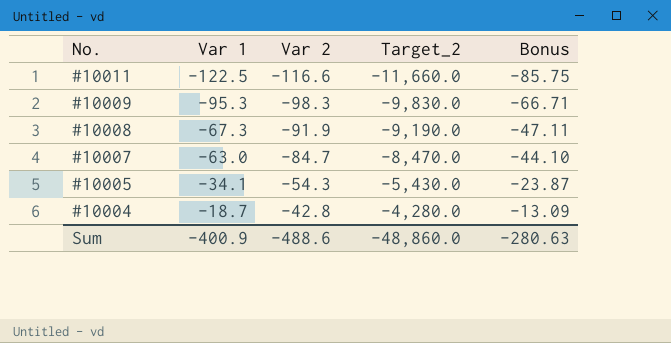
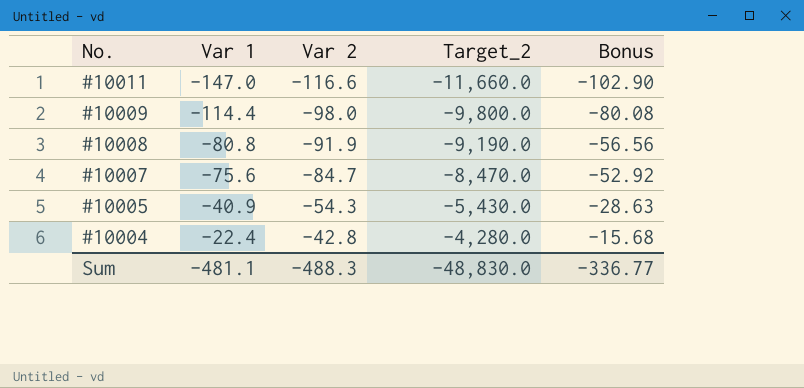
#10011 | Var 1: -122.5 -> -147.0
#10011 | Bonus: -85.75 -> -102.90
#10009 | Var 1: -95.3 -> -114.4
#10009 | Var 2: -98.3 -> -98.0
#10009 | Target_2: -9,830.0 -> -9,800.0
#10009 | Bonus: -66.71 -> -80.08
#10008 | Var 1: -67.3 -> -80.8
#10008 | Bonus: -47.11 -> -56.56
#10007 | Var 1: -63.0 -> -75.6
#10007 | Bonus: -44.10 -> -52.92
#10005 | Var 1: -34.1 -> -40.9
#10005 | Bonus: -23.87 -> -28.63
#10004 | Var 1: -18.7 -> -22.4
#10004 | Bonus: -13.09 -> -15.68
Sum | Var 1: -400.9 -> -481.1
Sum | Var 2: -488.6 -> -488.3
Sum | Target_2: -48,860.0 -> -48,830.0
Sum | Bonus: -280.63 -> -336.77

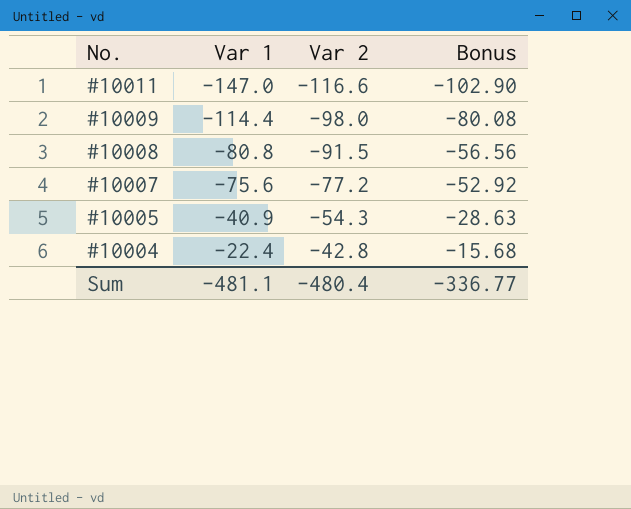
column Target_2 | formula: [Var 2] * 100 -> none
#10008 | Var 2: -91.9 -> -91.5
#10007 | Var 2: -84.7 -> -77.2
Sum | Var 2: -488.3 -> -480.4

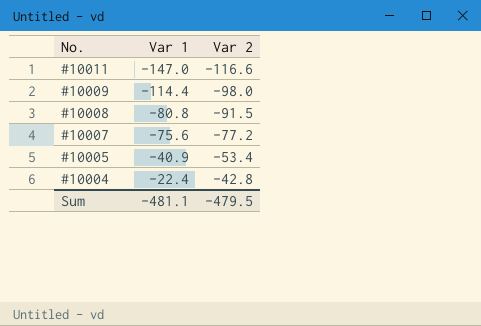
column Bonus | formula: [Var 1] * 0.7 -> none
#10005 | Var 2: -54.3 -> -53.4
Sum | Var 2: -480.4 -> -479.5

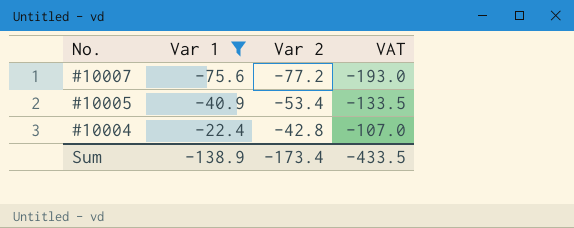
filter: none -> Var 1 >= -75.6
column VAT | formula: none -> [Var 2] * 2.5
Sum | Var 1: -481.1 -> -138.9
Sum | Var 2: -479.5 -> -173.4

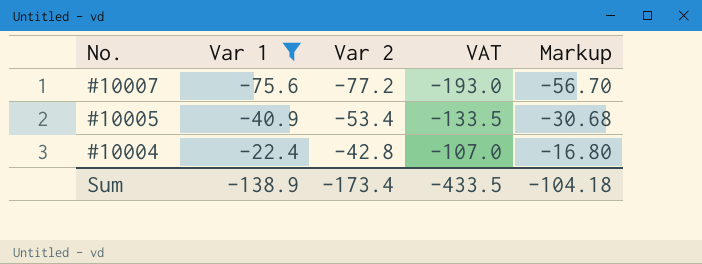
column Markup | formula: none -> [Var 1] * 0.75

